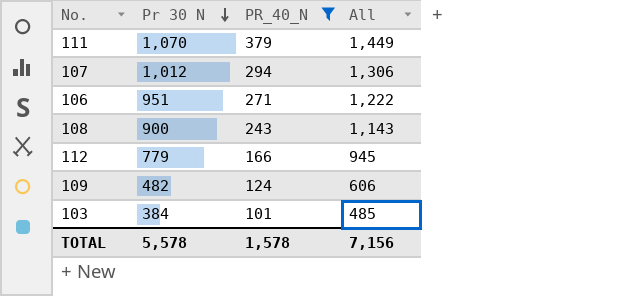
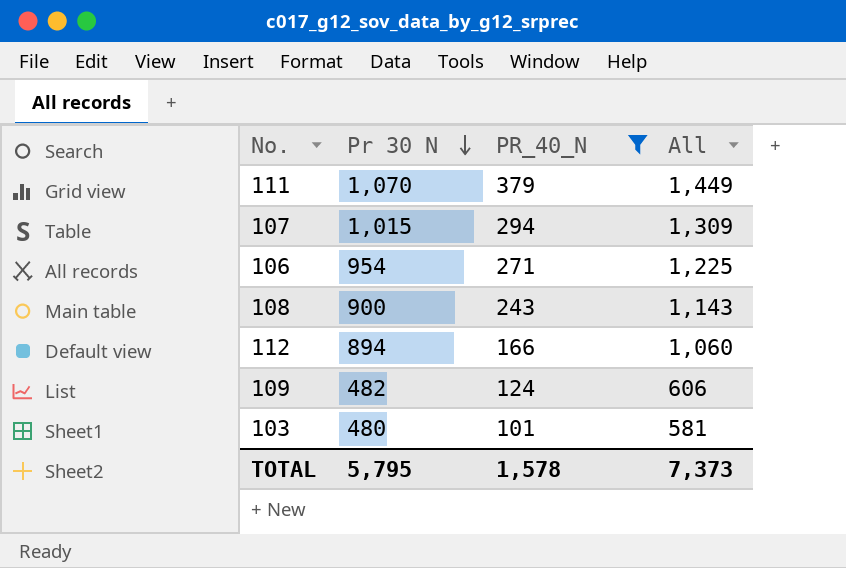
107 | Pr 30 N: 1,012 -> 1,015
107 | All: 1,306 -> 1,309
106 | Pr 30 N: 951 -> 954
106 | All: 1,222 -> 1,225
112 | Pr 30 N: 779 -> 894
112 | All: 945 -> 1,060
103 | Pr 30 N: 384 -> 480
103 | All: 485 -> 581
TOTAL | Pr 30 N: 5,578 -> 5,795
TOTAL | All: 7,156 -> 7,373

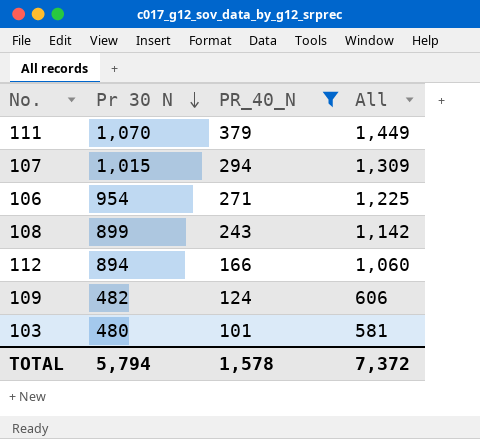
108 | Pr 30 N: 900 -> 899
108 | All: 1,143 -> 1,142
TOTAL | Pr 30 N: 5,795 -> 5,794
TOTAL | All: 7,373 -> 7,372

